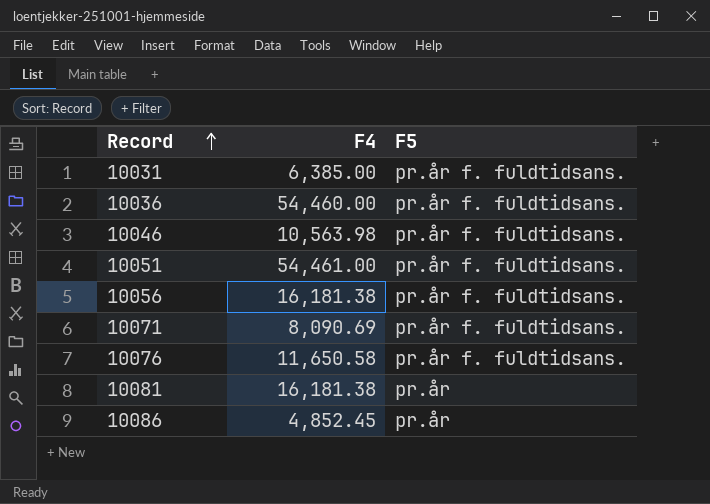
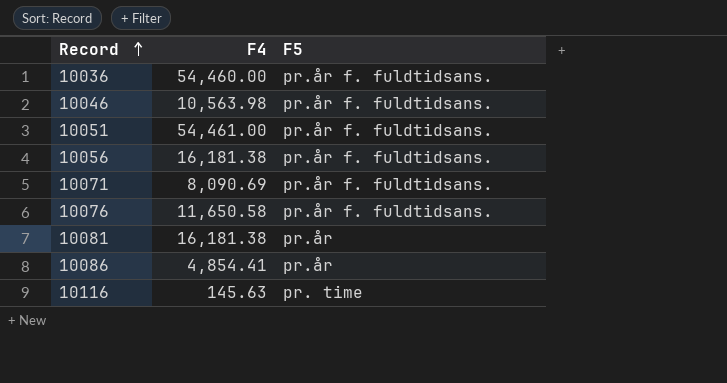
row 10031: 6,385.00 | pr.år f. fuldtidsans. -> none
10086 | F4: 4,852.45 -> 4,854.41
row 10116: none -> 145.63 | pr. time

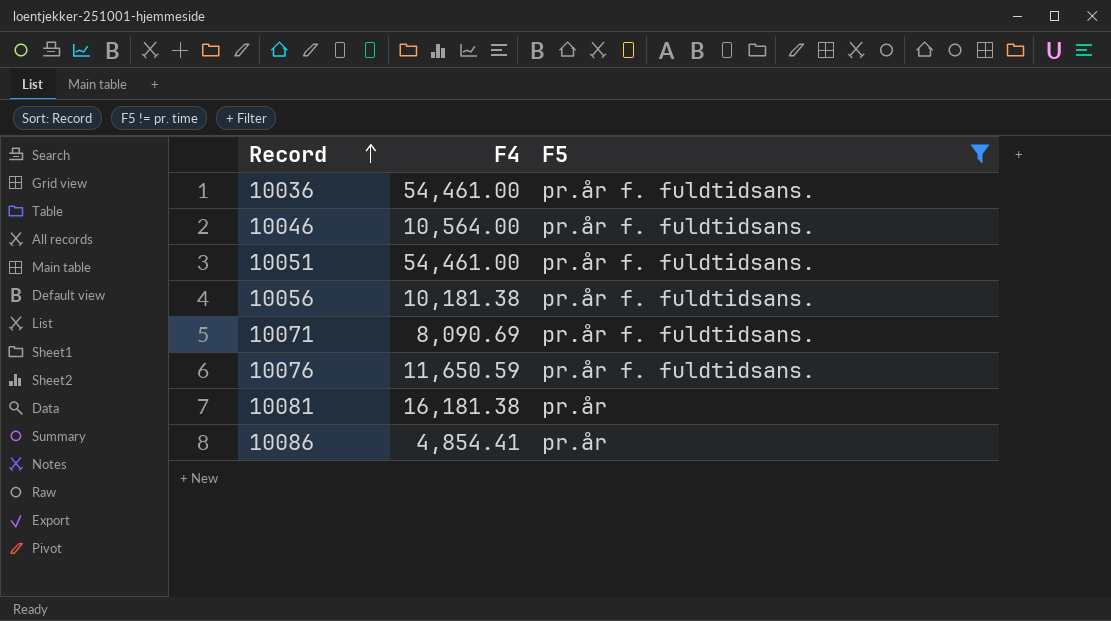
filter: none -> F5 != pr. time
10036 | F4: 54,460.00 -> 54,461.00
10046 | F4: 10,563.98 -> 10,564.00
10056 | F4: 16,181.38 -> 10,181.38
10076 | F4: 11,650.58 -> 11,650.59

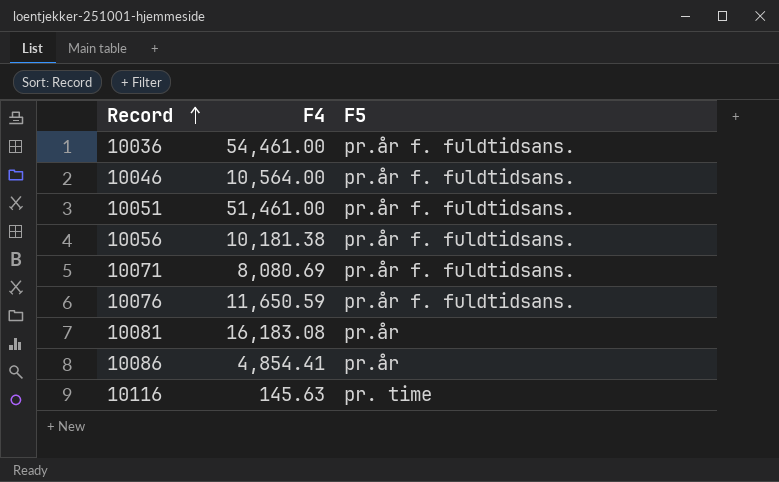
filter: F5 != pr. time -> none
10051 | F4: 54,461.00 -> 51,461.00
10071 | F4: 8,090.69 -> 8,080.69
10081 | F4: 16,181.38 -> 16,183.08

